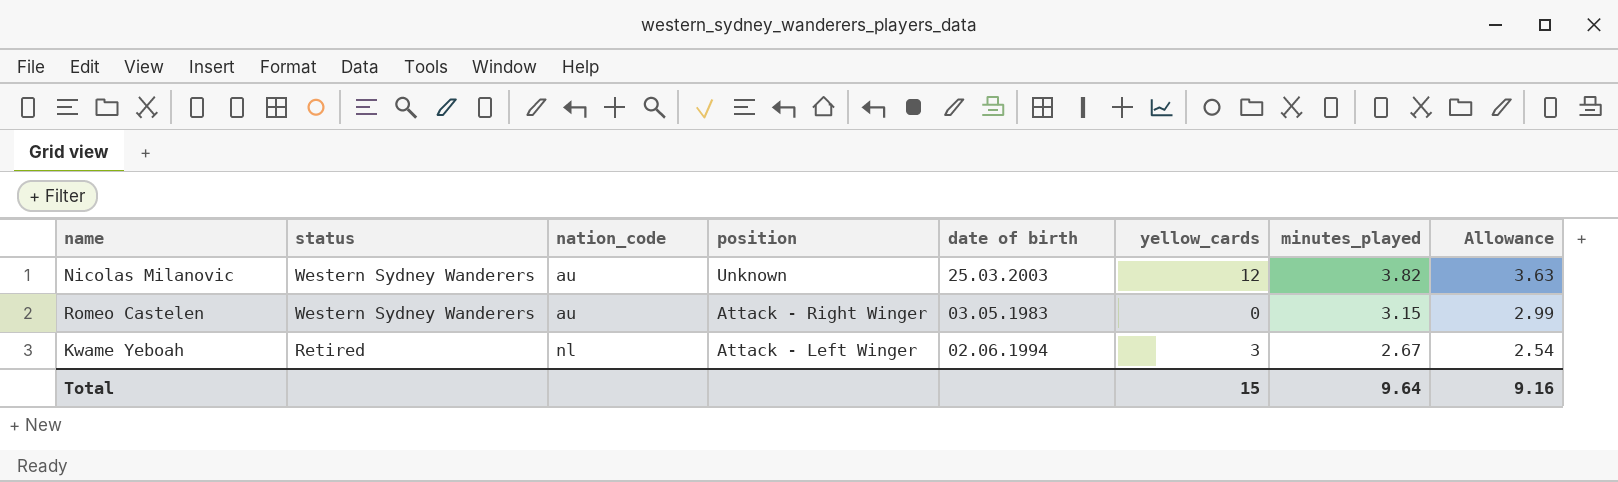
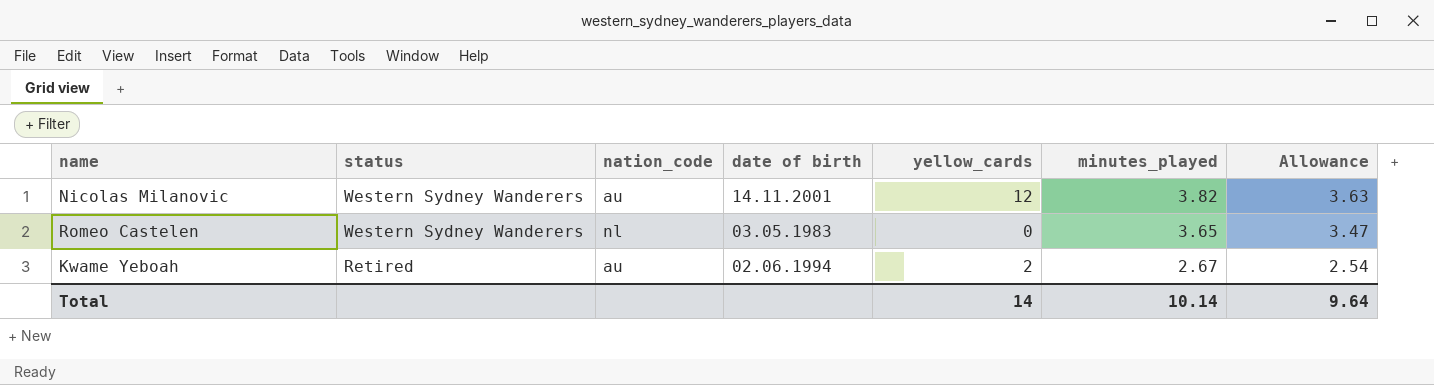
column position | position: 4 -> none
Nicolas Milanovic | date of birth: 25.03.2003 -> 14.11.2001
Romeo Castelen | nation_code: au -> nl
Romeo Castelen | minutes_played: 3.15 -> 3.65
Romeo Castelen | Allowance: 2.99 -> 3.47
Kwame Yeboah | nation_code: nl -> au
Kwame Yeboah | yellow_cards: 3 -> 2
Total | yellow_cards: 15 -> 14
Total | minutes_played: 9.64 -> 10.14
Total | Allowance: 9.16 -> 9.64

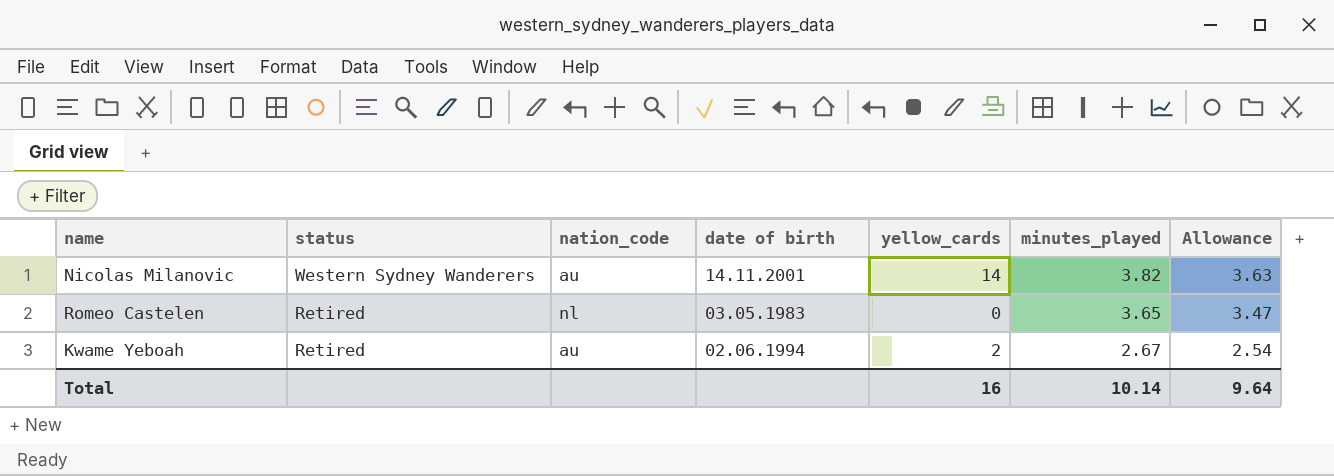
Nicolas Milanovic | yellow_cards: 12 -> 14
Romeo Castelen | status: Western Sydney Wanderers -> Retired
Total | yellow_cards: 14 -> 16

